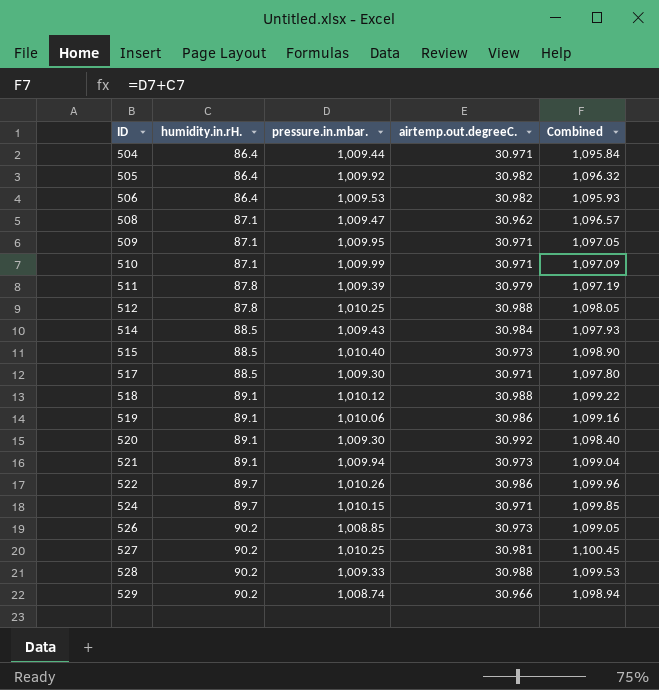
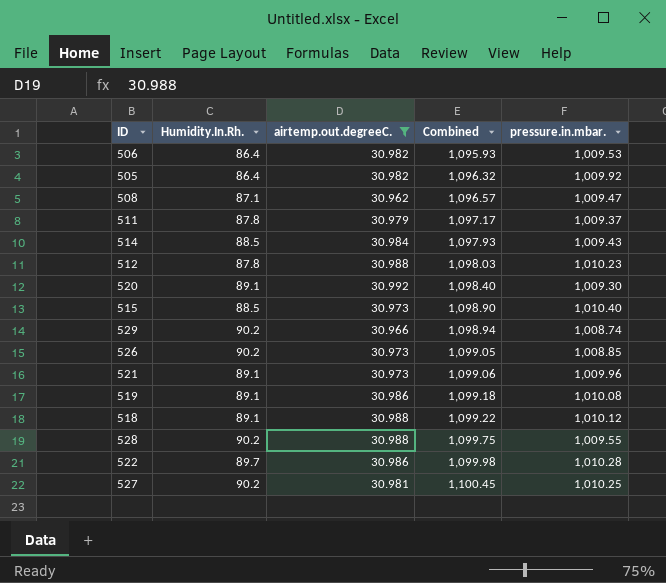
filter: none -> airtemp.out.degreeC. != 30.971
row order: ID ascending -> Combined ascending
column name: humidity.in.rH. -> Humidity.In.Rh.
column pressure.in.mbar. | position: 3 -> 5
511 | Combined: 1,097.19 -> 1,097.17
511 | pressure.in.mbar.: 1,009.39 -> 1,009.37
512 | Combined: 1,098.05 -> 1,098.03
512 | pressure.in.mbar.: 1,010.25 -> 1,010.23
521 | Combined: 1,099.04 -> 1,099.06
521 | pressure.in.mbar.: 1,009.94 -> 1,009.96
519 | Combined: 1,099.16 -> 1,099.18
519 | pressure.in.mbar.: 1,010.06 -> 1,010.08
528 | Combined: 1,099.53 -> 1,099.75
528 | pressure.in.mbar.: 1,009.33 -> 1,009.55
522 | Combined: 1,099.96 -> 1,099.98
522 | pressure.in.mbar.: 1,010.26 -> 1,010.28

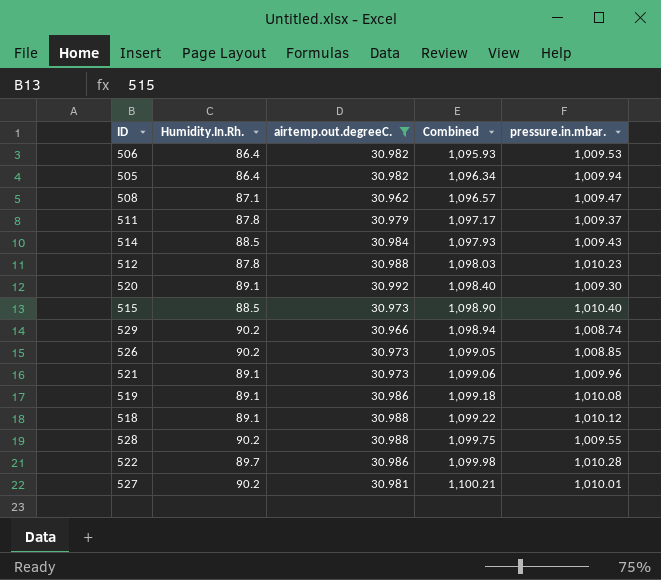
505 | Combined: 1,096.32 -> 1,096.34
505 | pressure.in.mbar.: 1,009.92 -> 1,009.94
527 | Combined: 1,100.45 -> 1,100.21
527 | pressure.in.mbar.: 1,010.25 -> 1,010.01

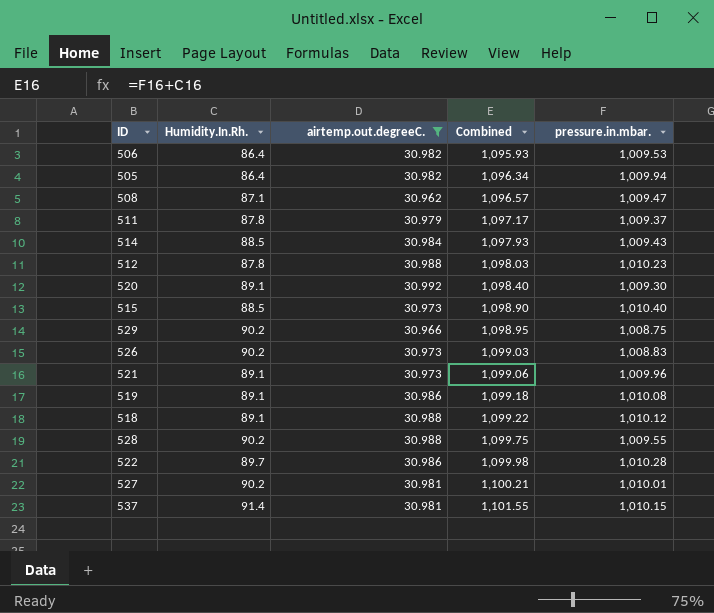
529 | Combined: 1,098.94 -> 1,098.95
529 | pressure.in.mbar.: 1,008.74 -> 1,008.75
526 | Combined: 1,099.05 -> 1,099.03
526 | pressure.in.mbar.: 1,008.85 -> 1,008.83
row 537: none -> 91.4 | 30.981 | 1,101.55 | 1,010.15

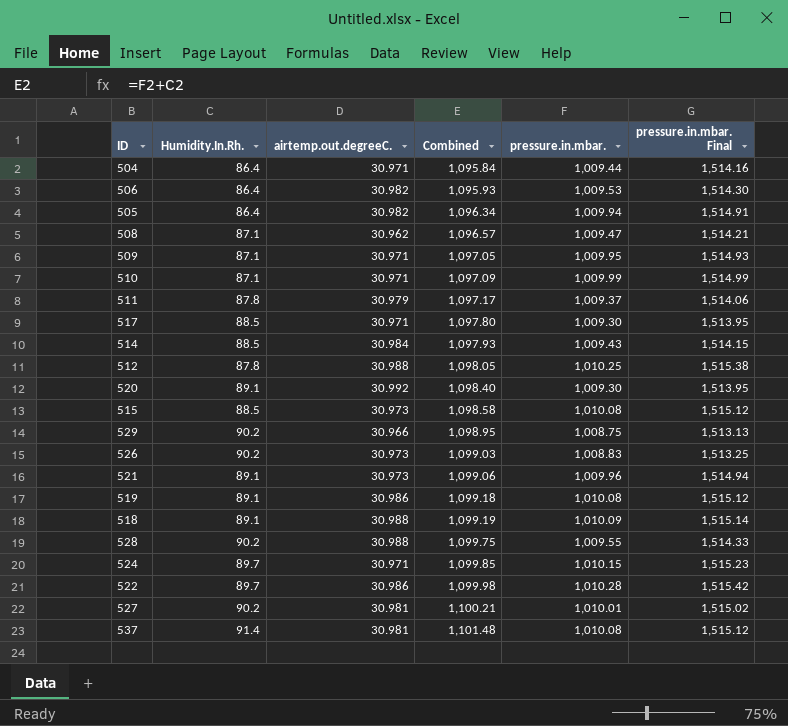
filter: airtemp.out.degreeC. != 30.971 -> none
column pressure.in.mbar. Final | formula: none -> [pressure.in.mbar.] * 1.5
512 | Combined: 1,098.03 -> 1,098.05
512 | pressure.in.mbar.: 1,010.23 -> 1,010.25
515 | Combined: 1,098.90 -> 1,098.58
515 | pressure.in.mbar.: 1,010.40 -> 1,010.08
518 | Combined: 1,099.22 -> 1,099.19
518 | pressure.in.mbar.: 1,010.12 -> 1,010.09
537 | Combined: 1,101.55 -> 1,101.48
537 | pressure.in.mbar.: 1,010.15 -> 1,010.08

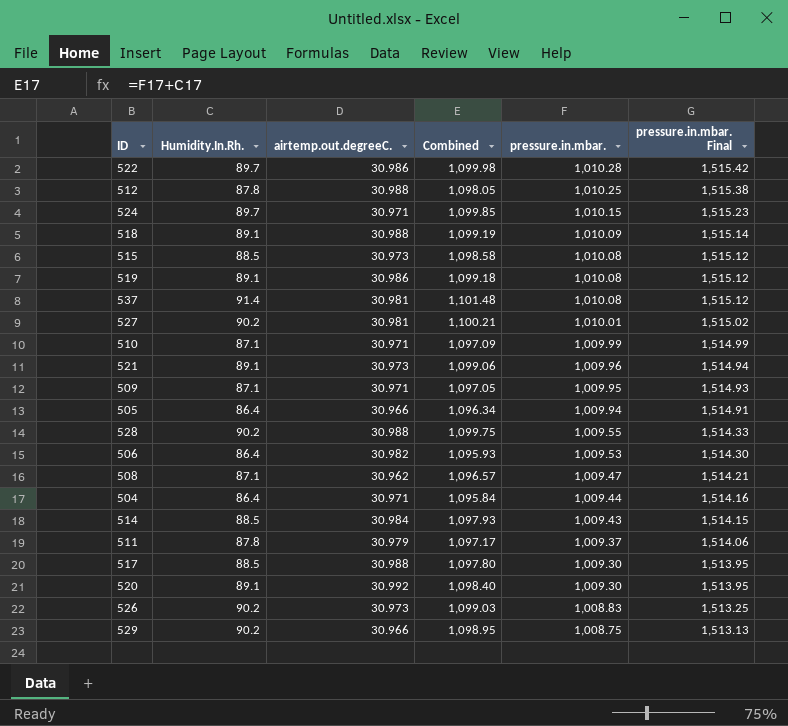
row order: Combined ascending -> pressure.in.mbar. descending
505 | airtemp.out.degreeC.: 30.982 -> 30.966
517 | airtemp.out.degreeC.: 30.971 -> 30.988

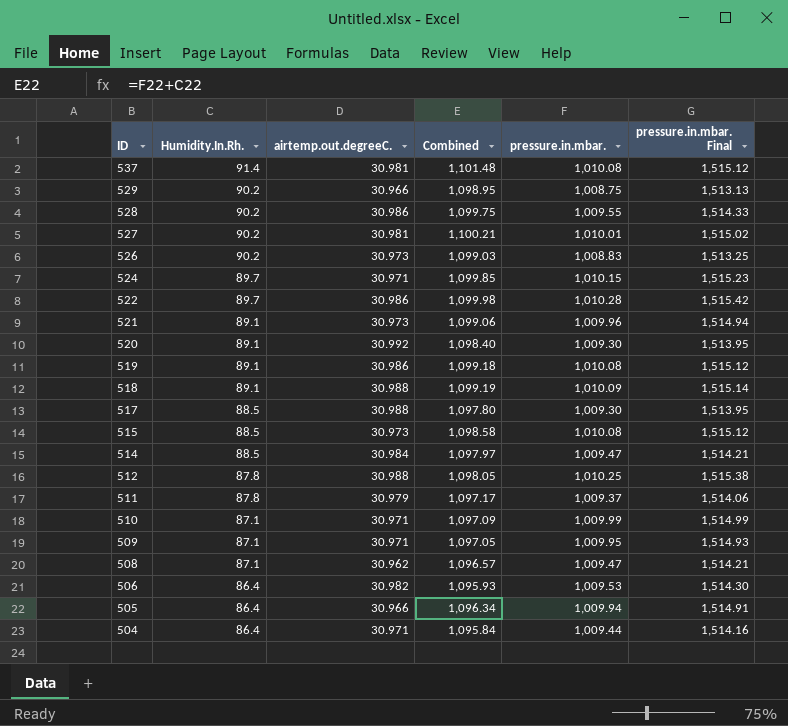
row order: pressure.in.mbar. descending -> ID descending
528 | airtemp.out.degreeC.: 30.988 -> 30.986
514 | Combined: 1,097.93 -> 1,097.97
514 | pressure.in.mbar.: 1,009.43 -> 1,009.47
514 | pressure.in.mbar. Final: 1,514.15 -> 1,514.21

